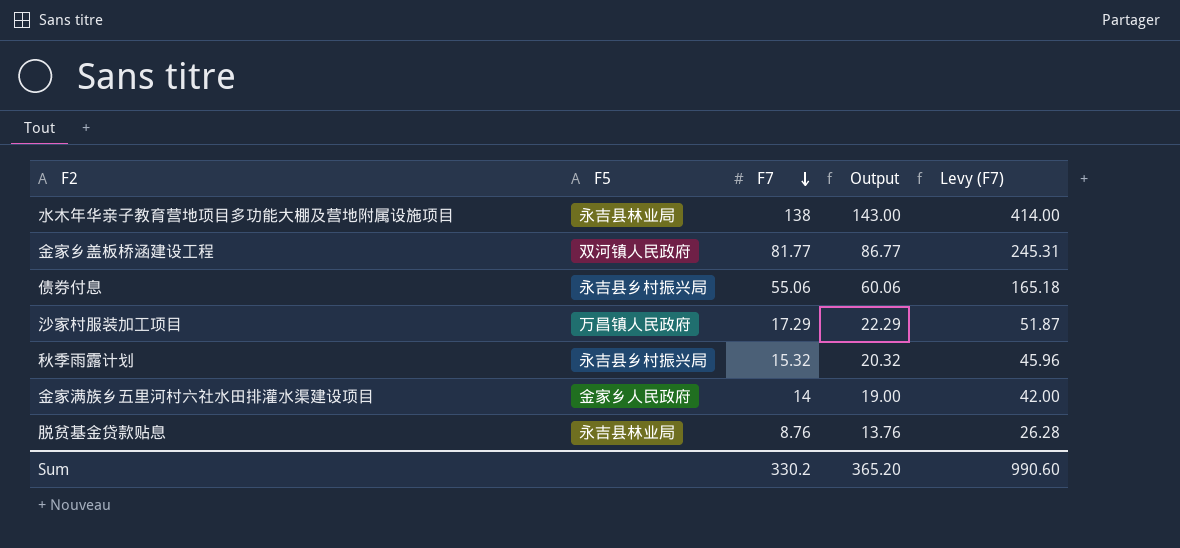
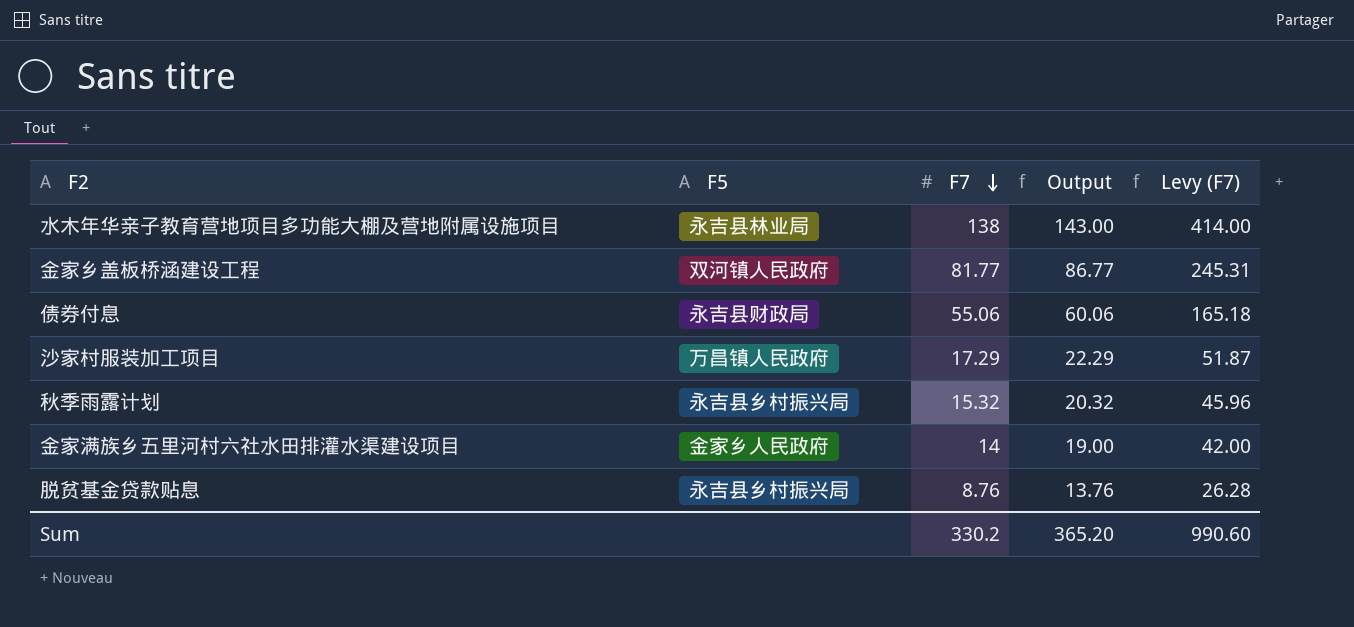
债券付息 | F5: 永吉县乡村振兴局 -> 永吉县财政局
脱贫基金贷款贴息 | F5: 永吉县林业局 -> 永吉县乡村振兴局

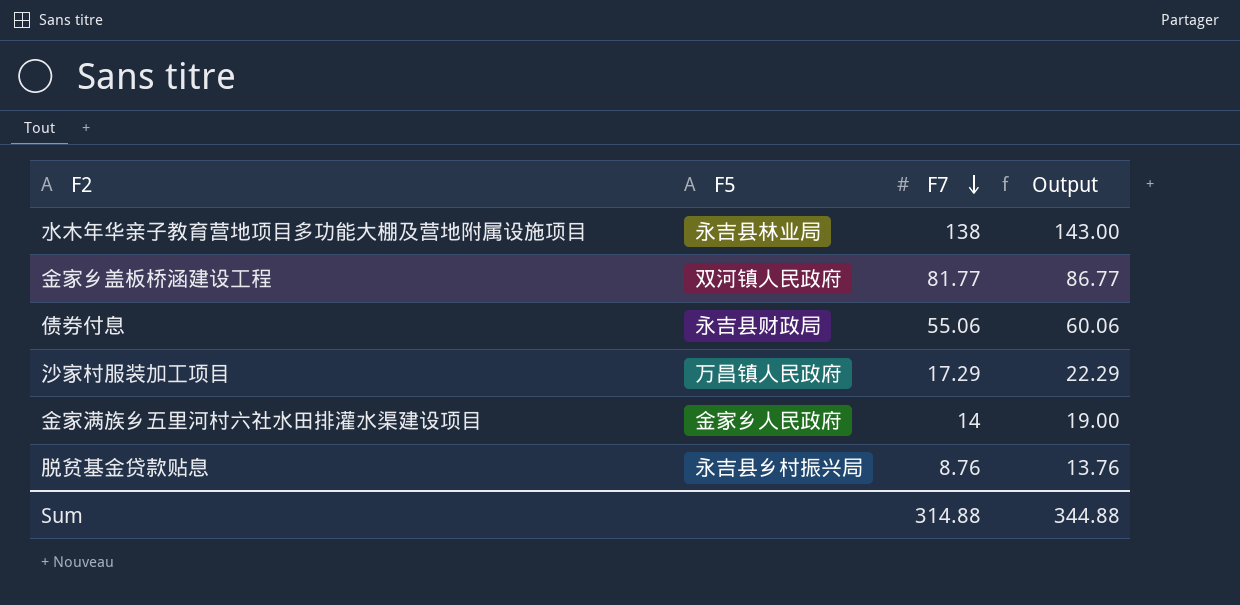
column Levy (F7) | formula: [F7] * 3 -> none
row 秋季雨露计划: 永吉县乡村振兴局 | 15.32 | 20.32 | 45.96 -> none
Sum | F7: 330.2 -> 314.88
Sum | Output: 365.20 -> 344.88

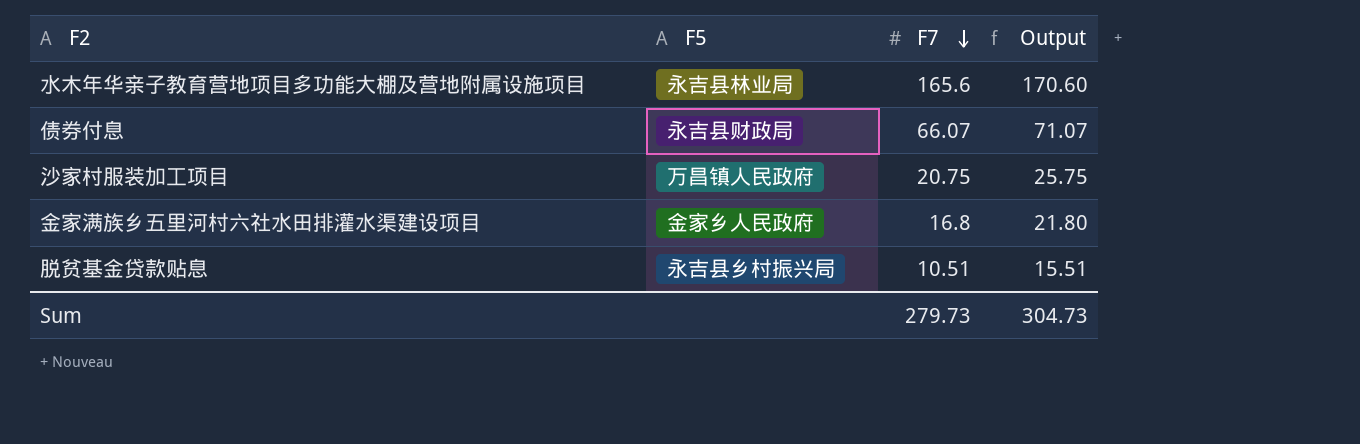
row 金家乡盖板桥涵建设工程: 双河镇人民政府 | 81.77 | 86.77 -> none
水木年华亲子教育营地项目多功能大棚及营地附属设施项目 | F7: 138 -> 165.6
水木年华亲子教育营地项目多功能大棚及营地附属设施项目 | Output: 143.00 -> 170.60
债券付息 | F7: 55.06 -> 66.07
债券付息 | Output: 60.06 -> 71.07
沙家村服装加工项目 | F7: 17.29 -> 20.75
沙家村服装加工项目 | Output: 22.29 -> 25.75
金家满族乡五里河村六社水田排灌水渠建设项目 | F7: 14 -> 16.8
金家满族乡五里河村六社水田排灌水渠建设项目 | Output: 19.00 -> 21.80
脱贫基金贷款贴息 | F7: 8.76 -> 10.51
脱贫基金贷款贴息 | Output: 13.76 -> 15.51
Sum | F7: 314.88 -> 279.73
Sum | Output: 344.88 -> 304.73

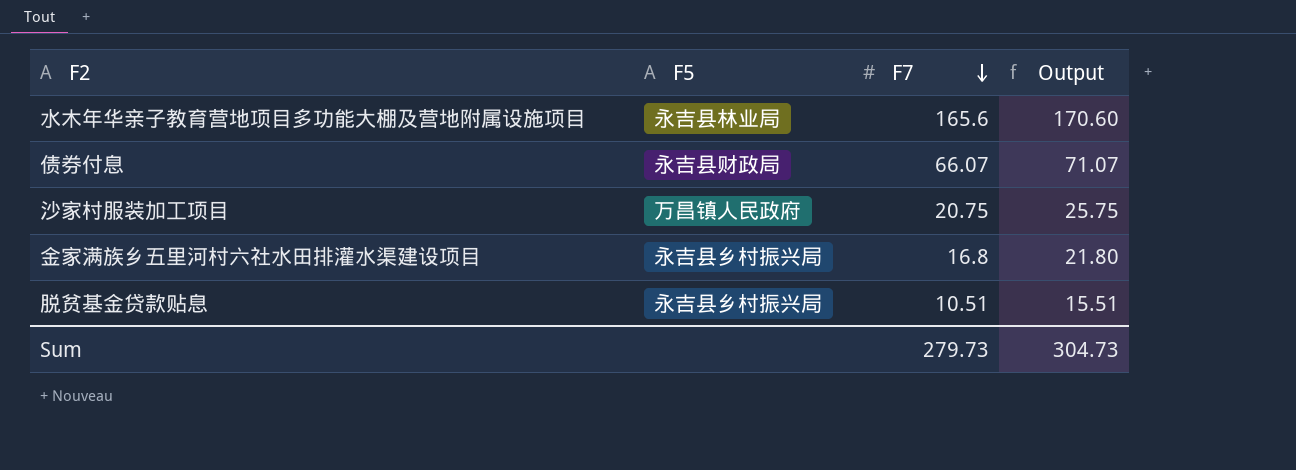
金家满族乡五里河村六社水田排灌水渠建设项目 | F5: 金家乡人民政府 -> 永吉县乡村振兴局

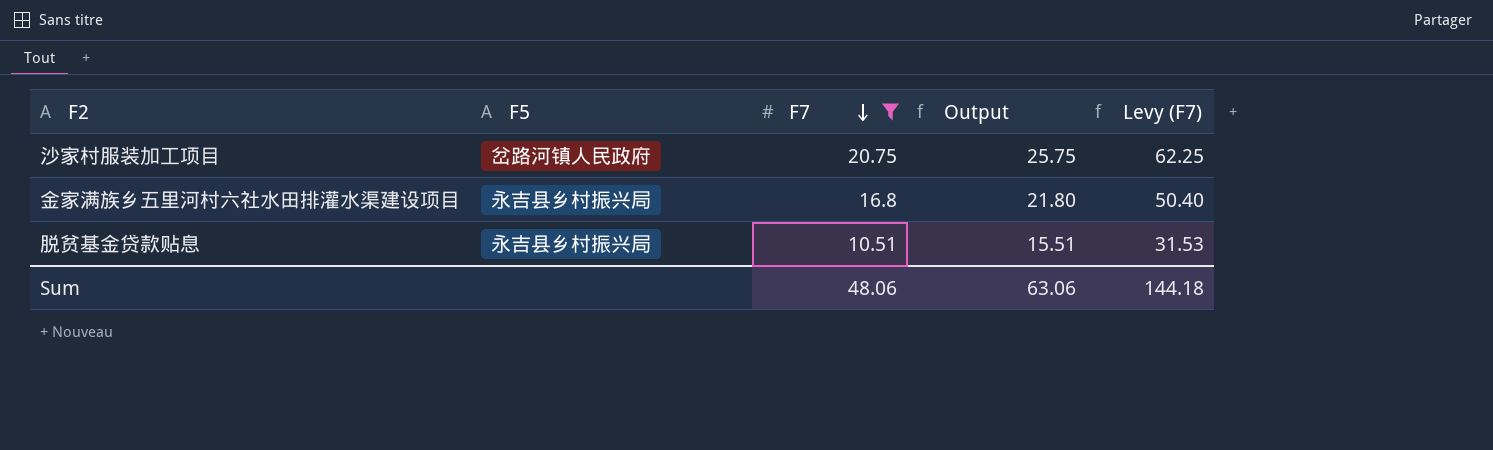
filter: none -> F7 <= 20.75
column Levy (F7) | formula: none -> [F7] * 3
沙家村服装加工项目 | F5: 万昌镇人民政府 -> 岔路河镇人民政府
Sum | F7: 279.73 -> 48.06
Sum | Output: 304.73 -> 63.06

